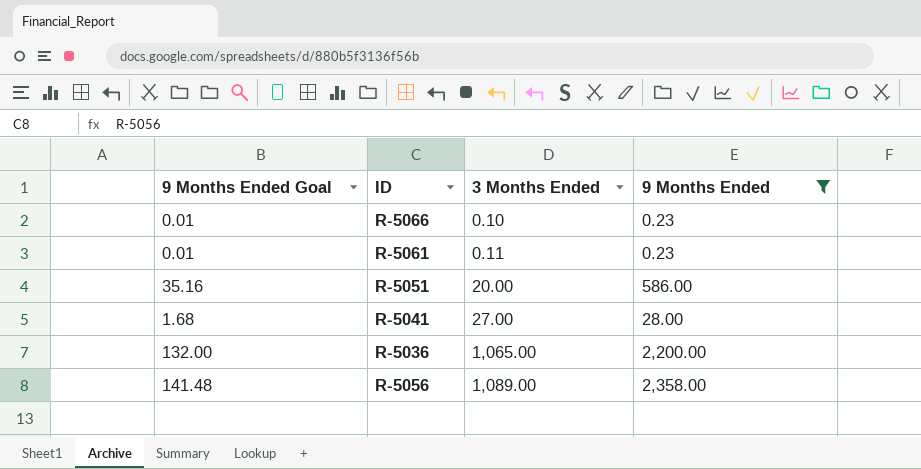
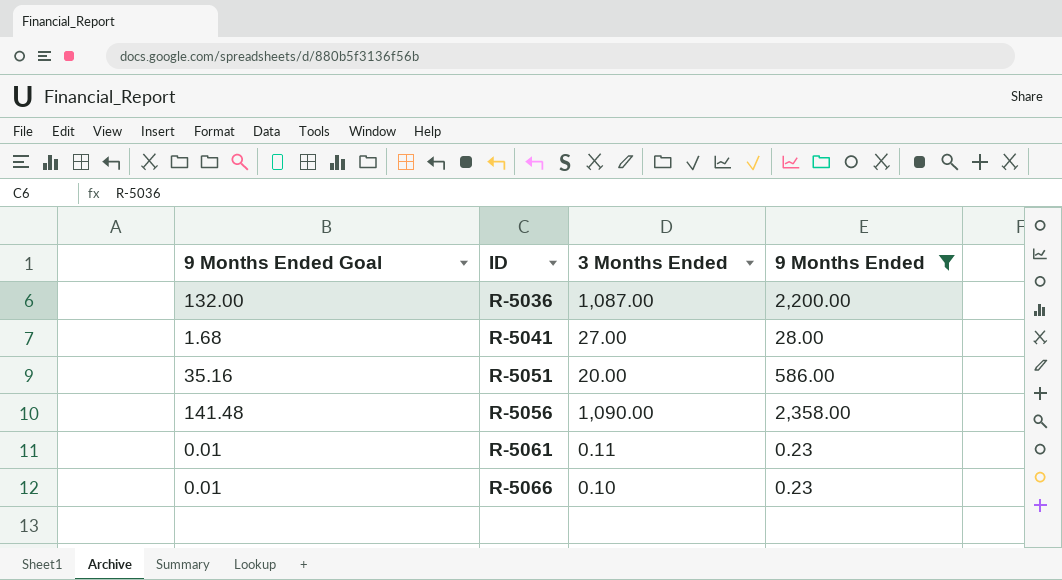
row order: 3 Months Ended ascending -> ID ascending
R-5036 | 3 Months Ended: 1,065.00 -> 1,087.00
R-5056 | 3 Months Ended: 1,089.00 -> 1,090.00

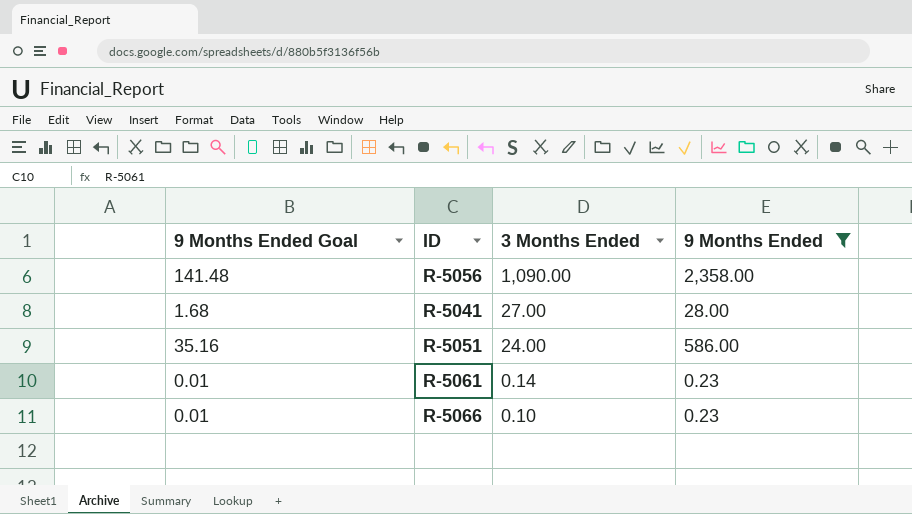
row order: ID ascending -> 3 Months Ended descending
row R-5036: 132.00 | 1,087.00 | 2,200.00 -> none
R-5051 | 3 Months Ended: 20.00 -> 24.00
R-5061 | 3 Months Ended: 0.11 -> 0.14

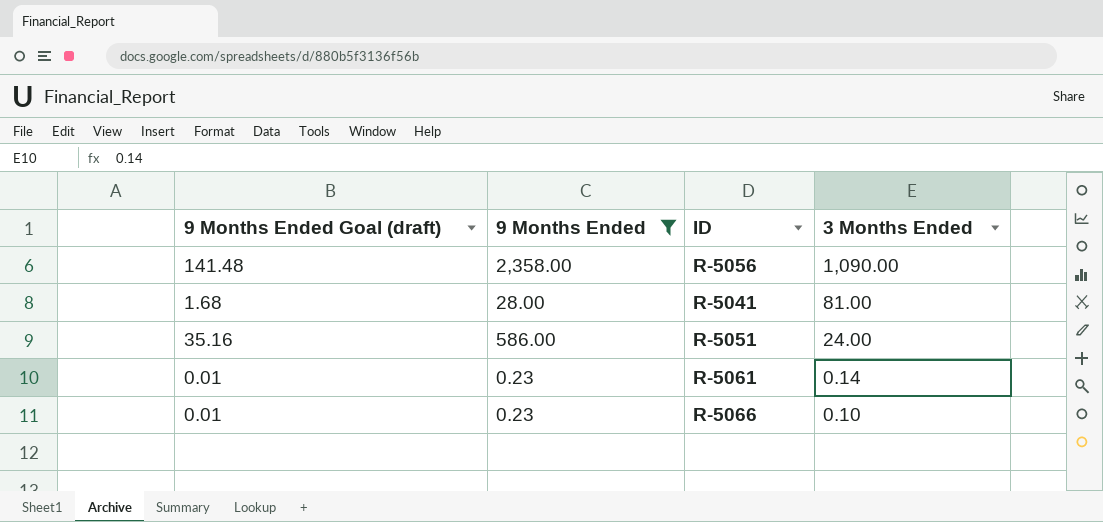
column name: 9 Months Ended Goal -> 9 Months Ended Goal (draft)
column 9 Months Ended | position: 4 -> 2
R-5041 | 3 Months Ended: 27.00 -> 81.00

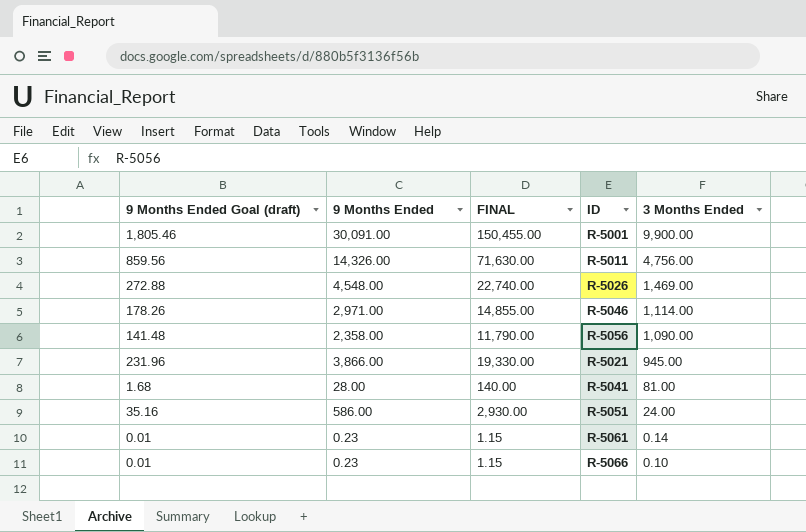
filter: 9 Months Ended <= 2,358.00 -> none
column FINAL | formula: none -> [9 Months Ended] * 5

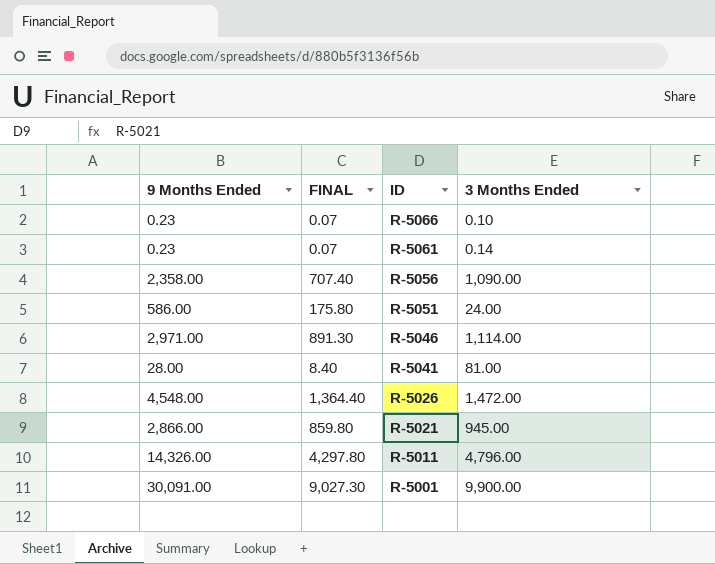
row order: 3 Months Ended descending -> ID descending
column 9 Months Ended Goal (draft) | formula: [9 Months Ended] * 0.06 -> none
column FINAL | formula: [9 Months Ended] * 5 -> [9 Months Ended] * 0.3
R-5026 | 3 Months Ended: 1,469.00 -> 1,472.00
R-5021 | 9 Months Ended: 3,866.00 -> 2,866.00
R-5011 | 3 Months Ended: 4,756.00 -> 4,796.00

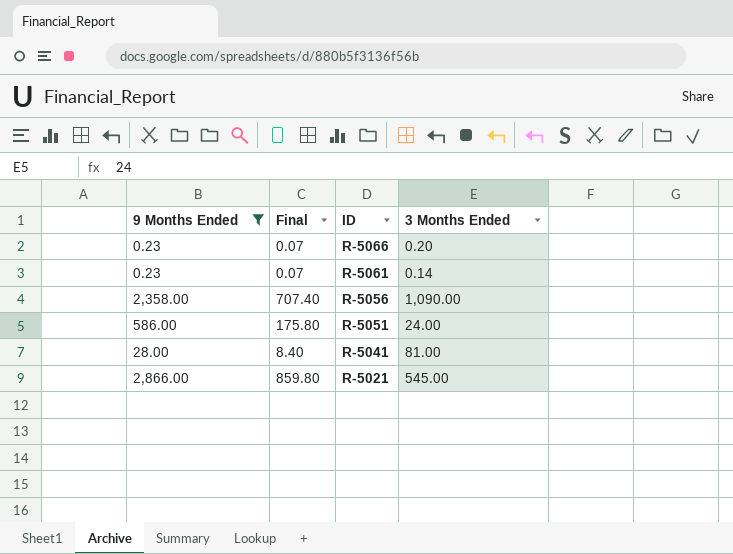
filter: none -> 9 Months Ended <= 2,866.00
column name: FINAL -> Final
R-5066 | 3 Months Ended: 0.10 -> 0.20
R-5021 | 3 Months Ended: 945.00 -> 545.00

